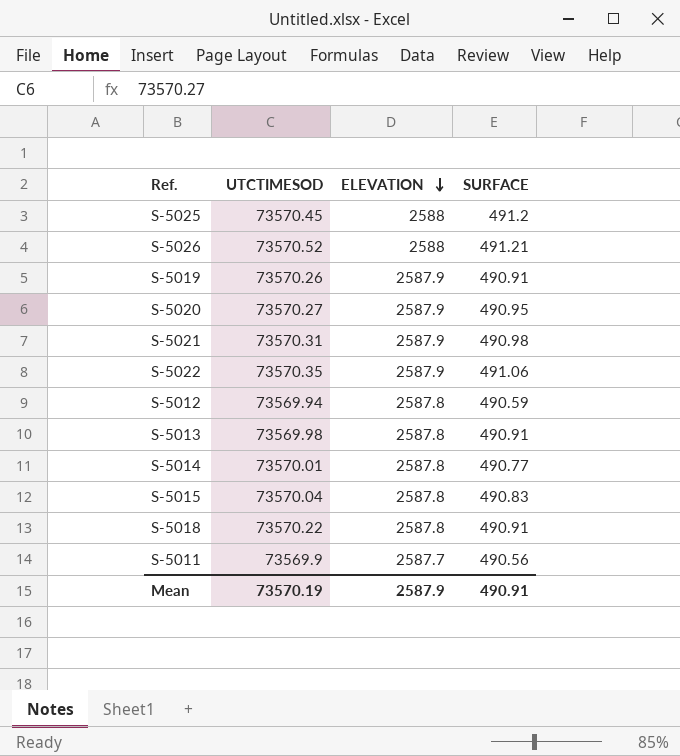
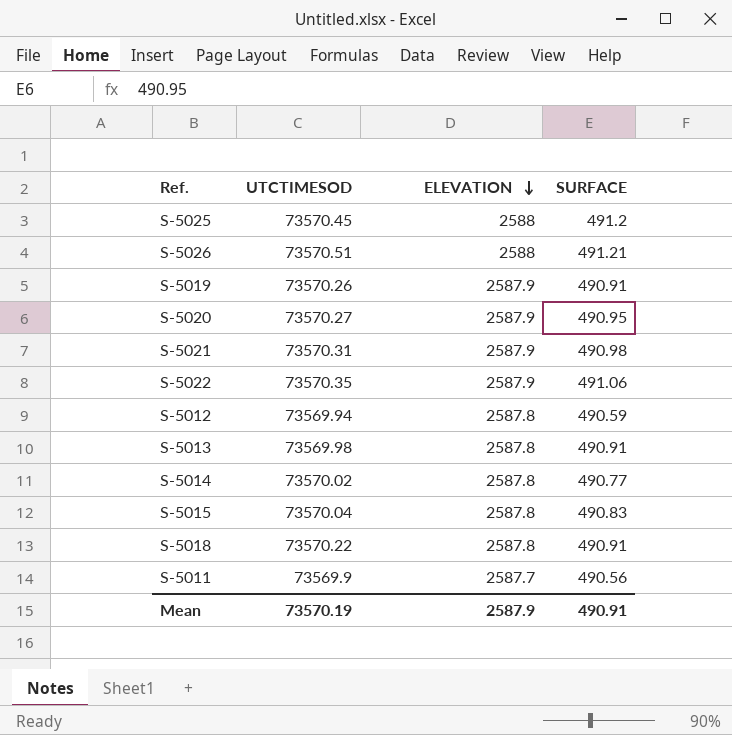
S-5026 | UTCTIMESOD: 73570.52 -> 73570.51
S-5014 | UTCTIMESOD: 73570.01 -> 73570.02

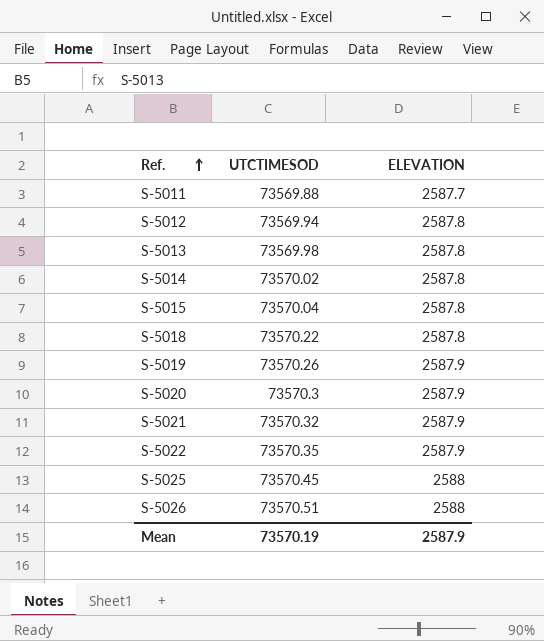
row order: ELEVATION descending -> Ref. ascending
column SURFACE | position: 4 -> none
S-5011 | UTCTIMESOD: 73569.9 -> 73569.88
S-5020 | UTCTIMESOD: 73570.27 -> 73570.3
S-5021 | UTCTIMESOD: 73570.31 -> 73570.32

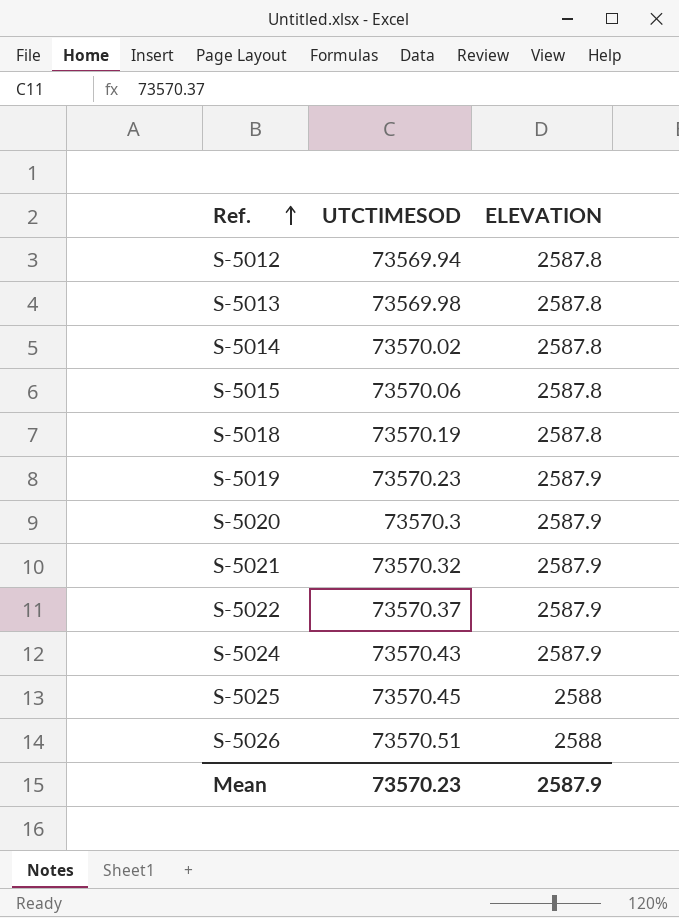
row S-5011: 73569.88 | 2587.7 -> none
S-5015 | UTCTIMESOD: 73570.04 -> 73570.06
S-5018 | UTCTIMESOD: 73570.22 -> 73570.19
S-5019 | UTCTIMESOD: 73570.26 -> 73570.23
S-5022 | UTCTIMESOD: 73570.35 -> 73570.37
row S-5024: none -> 73570.43 | 2587.9
Mean | UTCTIMESOD: 73570.19 -> 73570.23

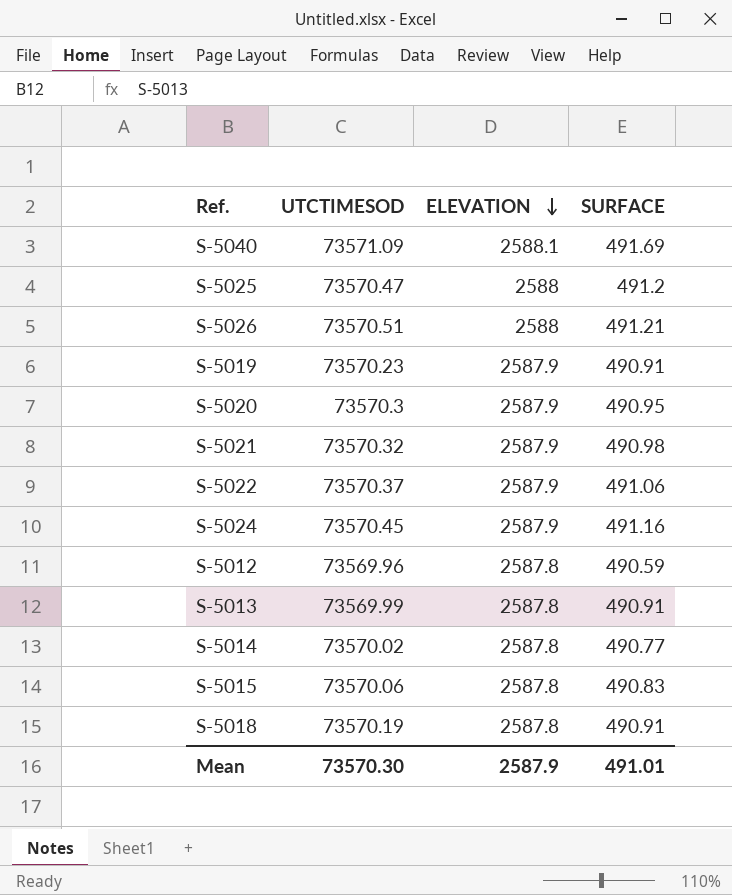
row order: Ref. ascending -> ELEVATION descending
column SURFACE | position: none -> 4
row S-5040: none -> 73571.09 | 2588.1 | 491.69
S-5025 | UTCTIMESOD: 73570.45 -> 73570.47
S-5024 | UTCTIMESOD: 73570.43 -> 73570.45
S-5012 | UTCTIMESOD: 73569.94 -> 73569.96
S-5013 | UTCTIMESOD: 73569.98 -> 73569.99
Mean | UTCTIMESOD: 73570.23 -> 73570.30

